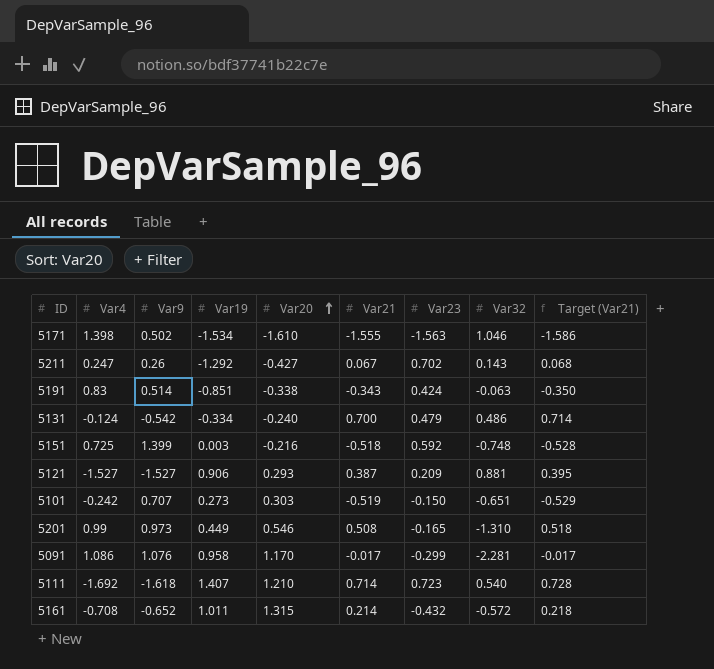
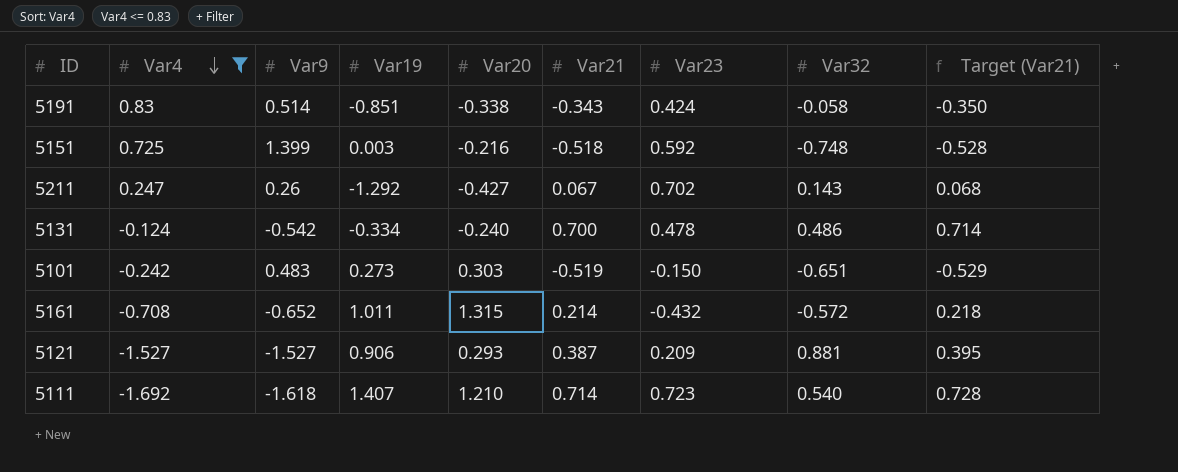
filter: none -> Var4 <= 0.83
row order: Var20 ascending -> Var4 descending
5191 | Var32: -0.063 -> -0.058
5131 | Var23: 0.479 -> 0.478
5101 | Var9: 0.707 -> 0.483

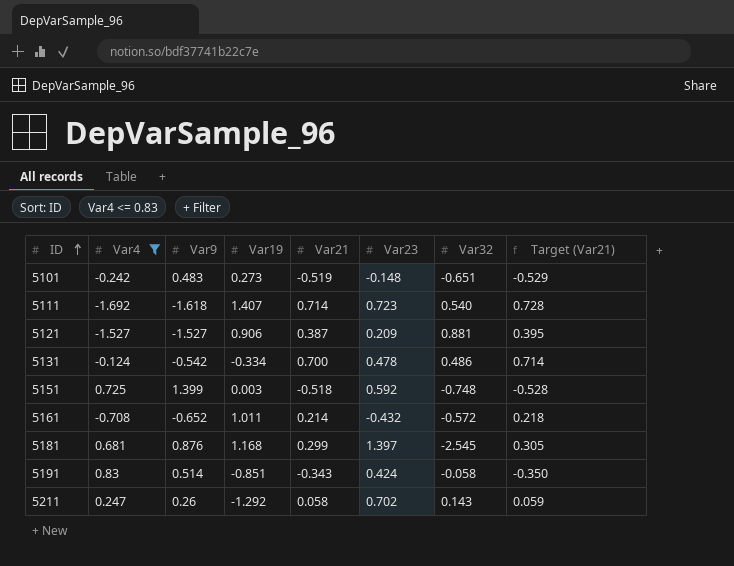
row order: Var4 descending -> ID ascending
column Var20 | position: 5 -> none
5101 | Var23: -0.150 -> -0.148
row 5181: none -> 0.681 | 0.876 | 1.168 | 0.299 | 1.397 | -2.545 | 0.305
5211 | Var21: 0.067 -> 0.058
5211 | Target (Var21): 0.068 -> 0.059

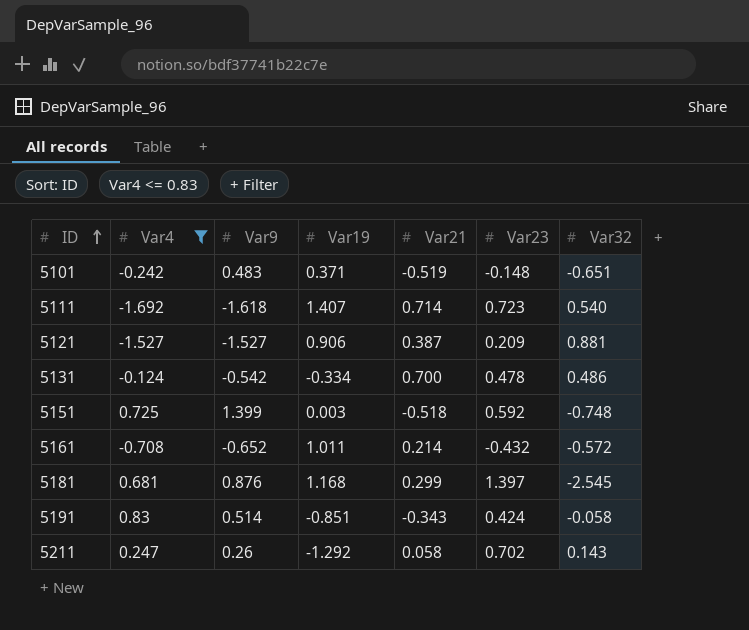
column Target (Var21) | formula: [Var21] * 1.02 -> none
5101 | Var19: 0.273 -> 0.371

